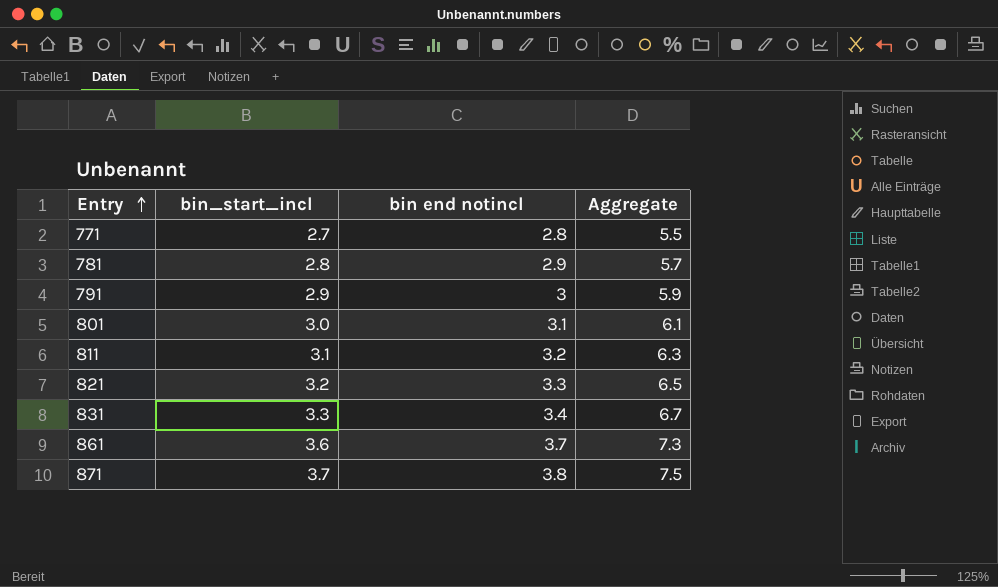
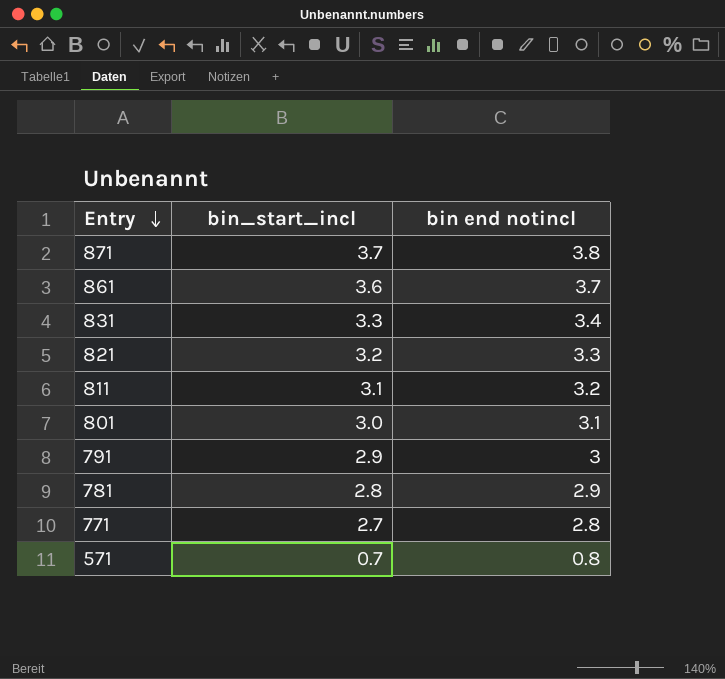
row order: Entry ascending -> Entry descending
column Aggregate | formula: [bin_start_incl] + [bin end notincl] -> none
row 571: none -> 0.7 | 0.8

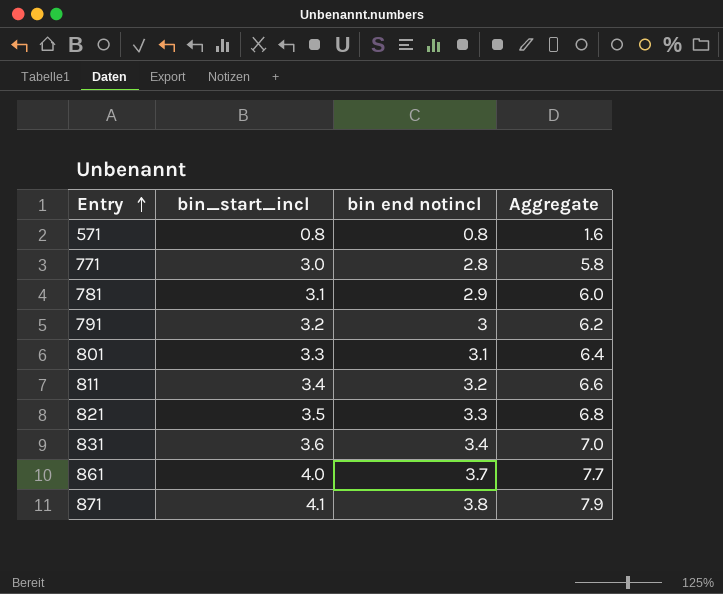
row order: Entry descending -> Entry ascending
column Aggregate | formula: none -> [bin_start_incl] + [bin end notincl]
571 | bin_start_incl: 0.7 -> 0.8
771 | bin_start_incl: 2.7 -> 3.0
781 | bin_start_incl: 2.8 -> 3.1
791 | bin_start_incl: 2.9 -> 3.2
801 | bin_start_incl: 3.0 -> 3.3
811 | bin_start_incl: 3.1 -> 3.4
821 | bin_start_incl: 3.2 -> 3.5
831 | bin_start_incl: 3.3 -> 3.6
861 | bin_start_incl: 3.6 -> 4.0
871 | bin_start_incl: 3.7 -> 4.1

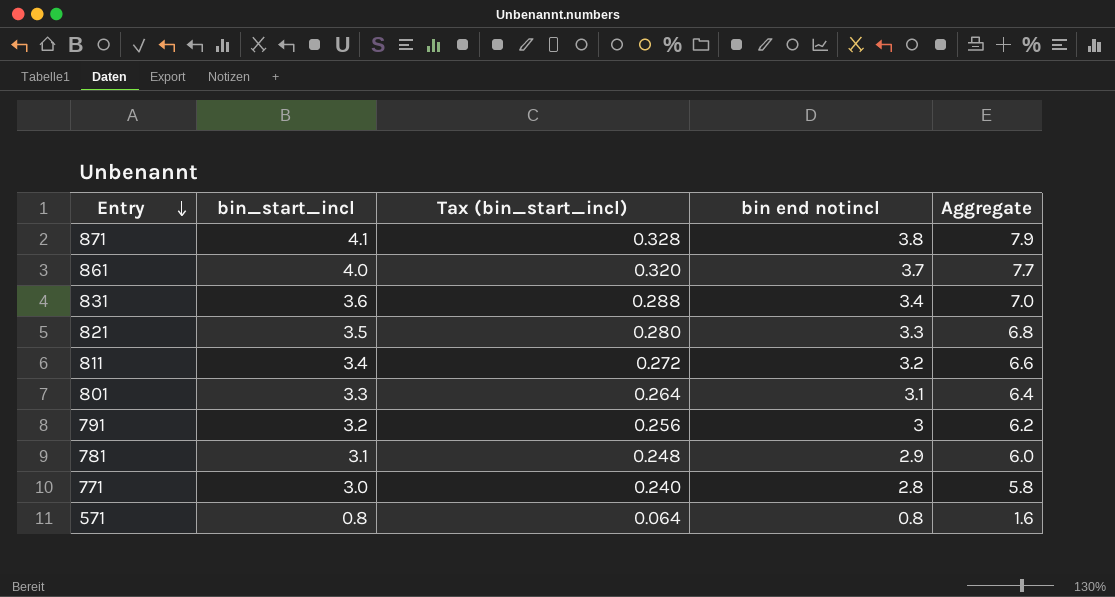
row order: Entry ascending -> Entry descending
column Tax (bin_start_incl) | formula: none -> [bin_start_incl] * 0.08

